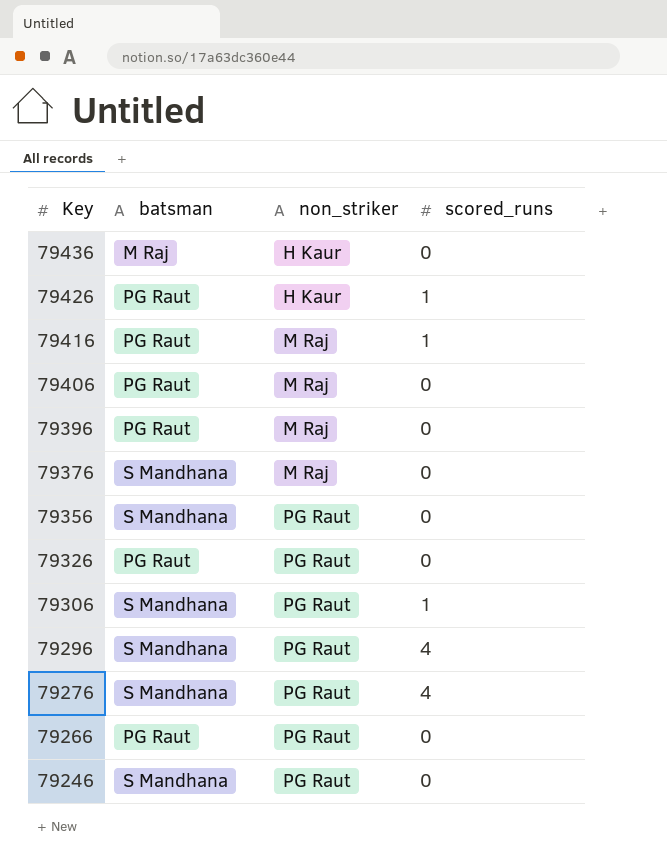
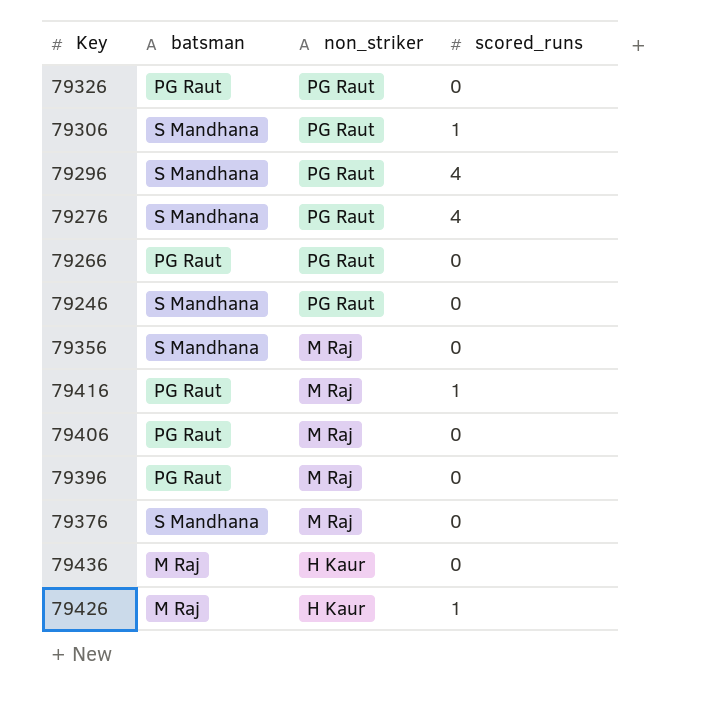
row order: Key descending -> non_striker descending
79356 | non_striker: PG Raut -> M Raj
79426 | batsman: PG Raut -> M Raj

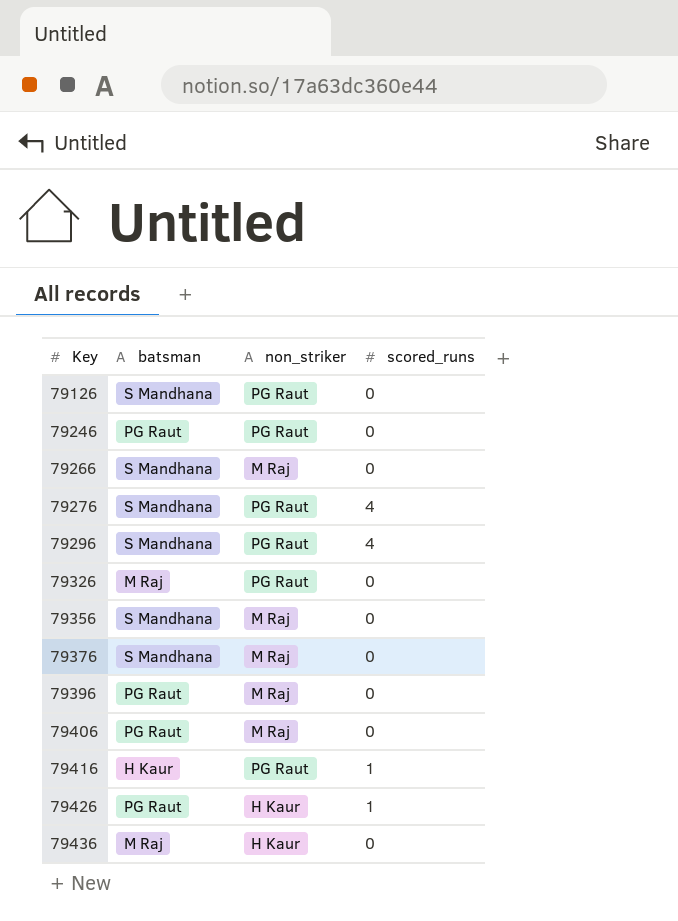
row order: non_striker descending -> Key ascending
row 79306: S Mandhana | PG Raut | 1 -> none
row 79126: none -> S Mandhana | PG Raut | 0
79246 | batsman: S Mandhana -> PG Raut
79266 | batsman: PG Raut -> S Mandhana
79266 | non_striker: PG Raut -> M Raj
79326 | batsman: PG Raut -> M Raj
79416 | batsman: PG Raut -> H Kaur
79416 | non_striker: M Raj -> PG Raut
79426 | batsman: M Raj -> PG Raut

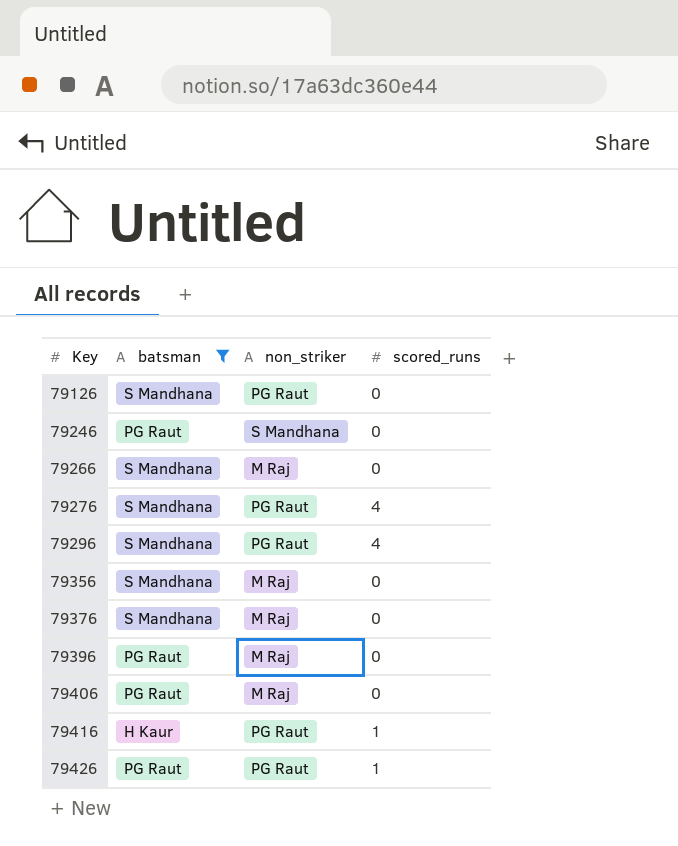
filter: none -> batsman != M Raj
79246 | non_striker: PG Raut -> S Mandhana
79426 | non_striker: H Kaur -> PG Raut

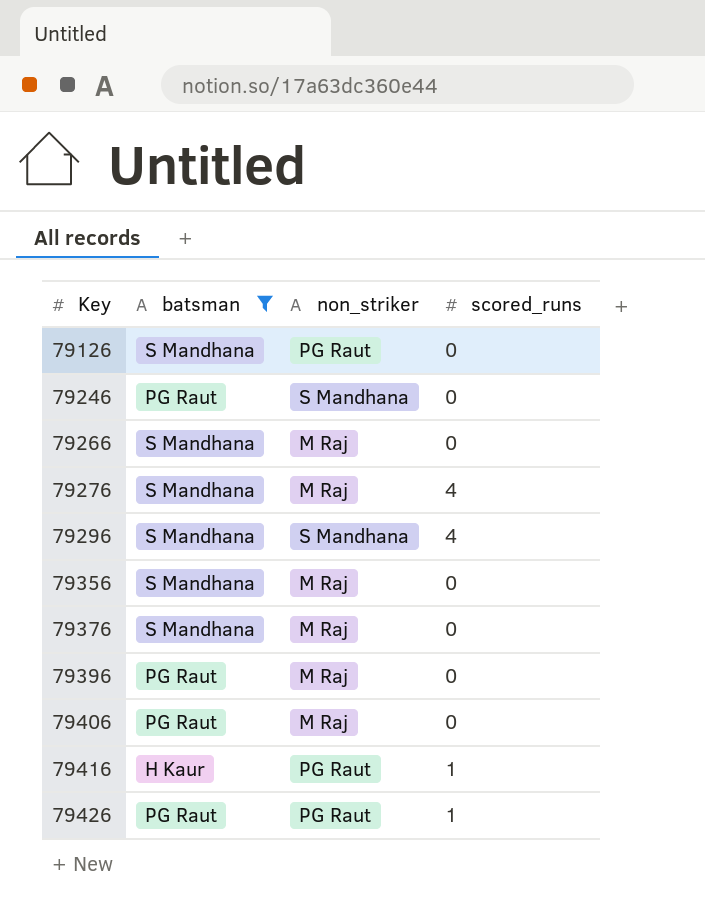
79276 | non_striker: PG Raut -> M Raj
79296 | non_striker: PG Raut -> S Mandhana

